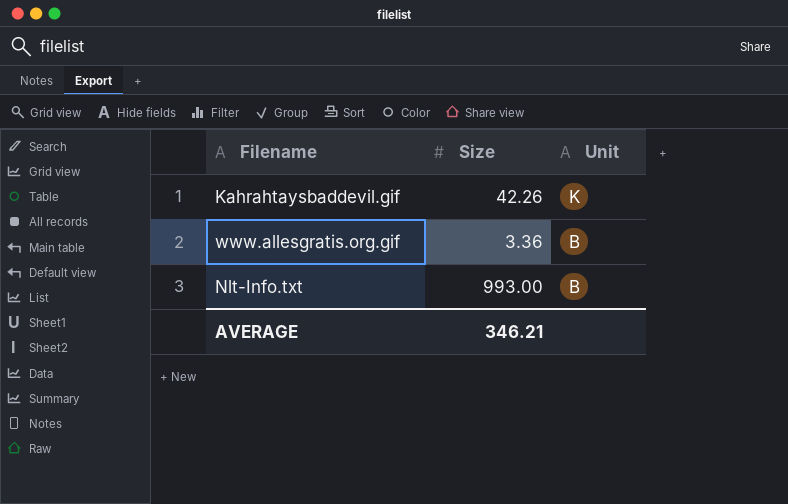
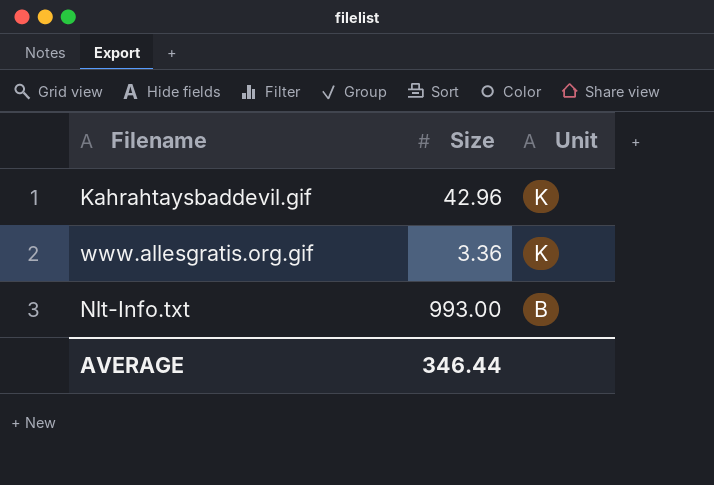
Kahrahtaysbaddevil.gif | Size: 42.26 -> 42.96
www.allesgratis.org.gif | Unit: B -> K
AVERAGE | Size: 346.21 -> 346.44

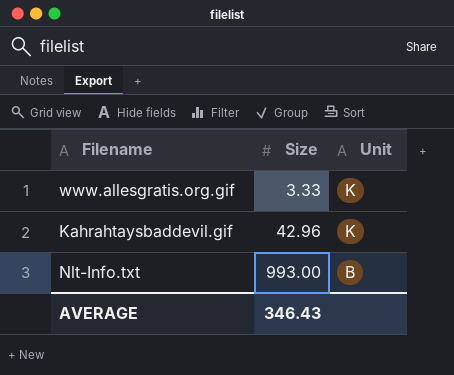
row order: Unit descending -> Size ascending
www.allesgratis.org.gif | Size: 3.36 -> 3.33
AVERAGE | Size: 346.44 -> 346.43

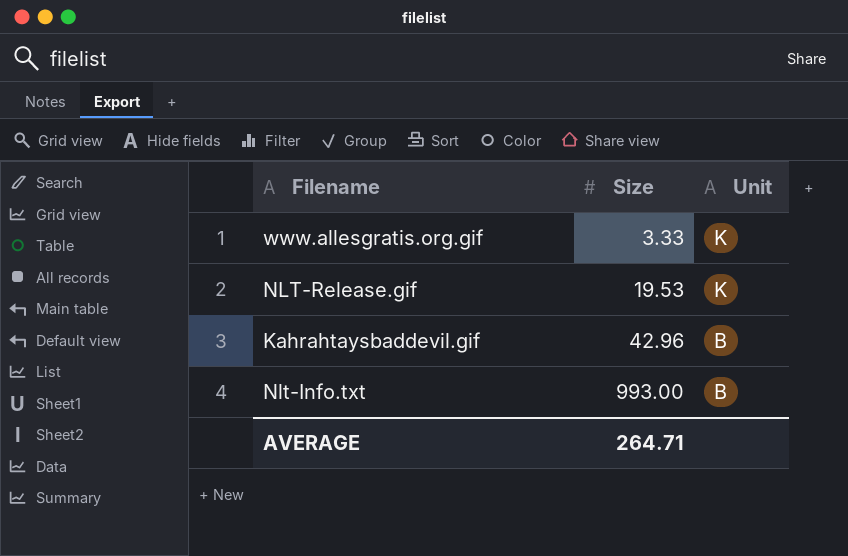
row NLT-Release.gif: none -> 19.53 | K
Kahrahtaysbaddevil.gif | Unit: K -> B
AVERAGE | Size: 346.43 -> 264.71

